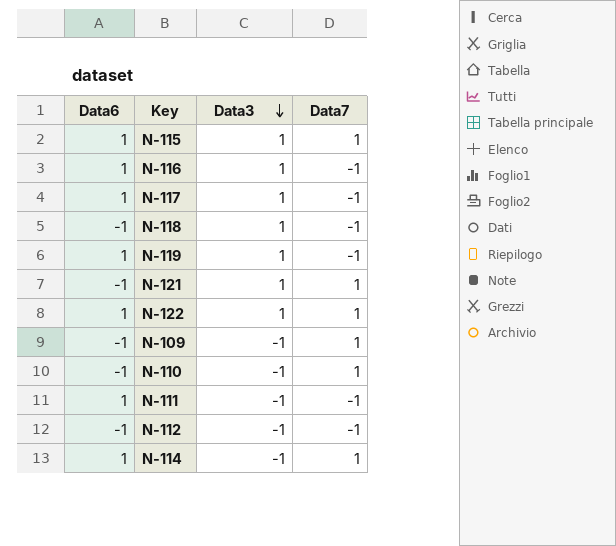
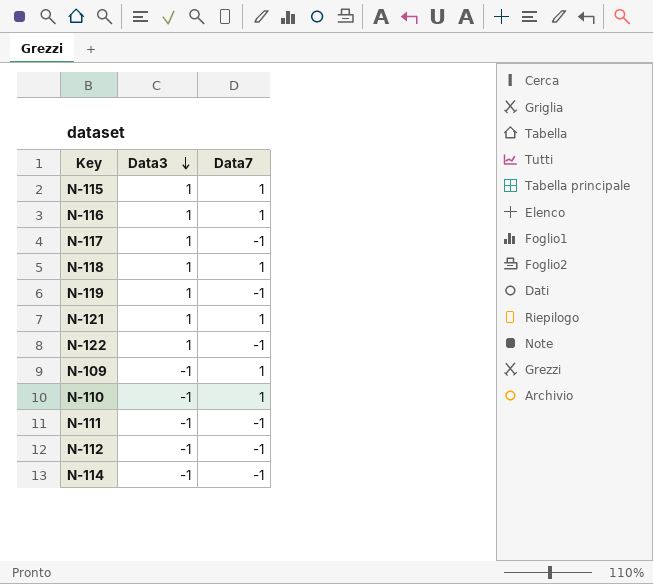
column Data6 | position: 1 -> none
N-116 | Data7: -1 -> 1
N-118 | Data7: -1 -> 1
N-122 | Data7: 1 -> -1
N-114 | Data7: 1 -> -1

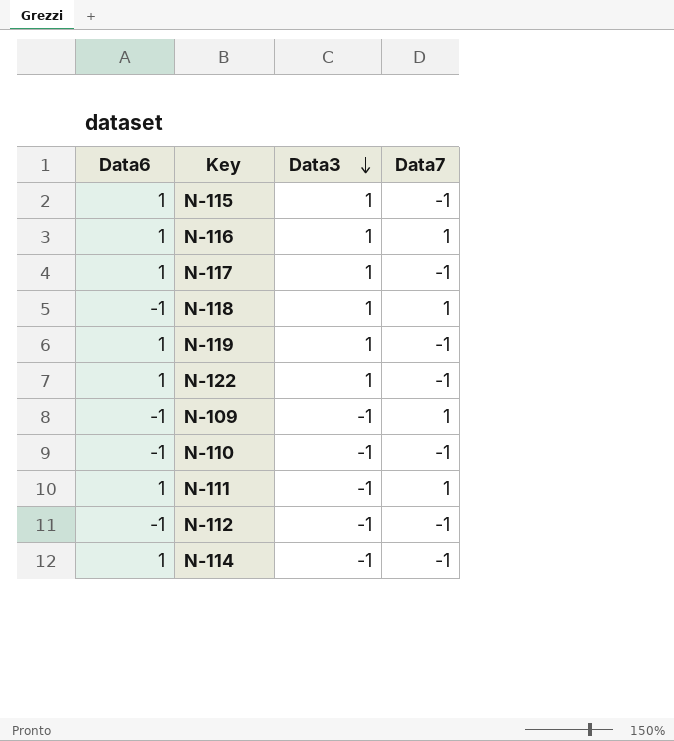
column Data6 | position: none -> 1
row N-121: 1 | 1 -> none
N-115 | Data7: 1 -> -1
N-110 | Data7: 1 -> -1
N-111 | Data7: -1 -> 1

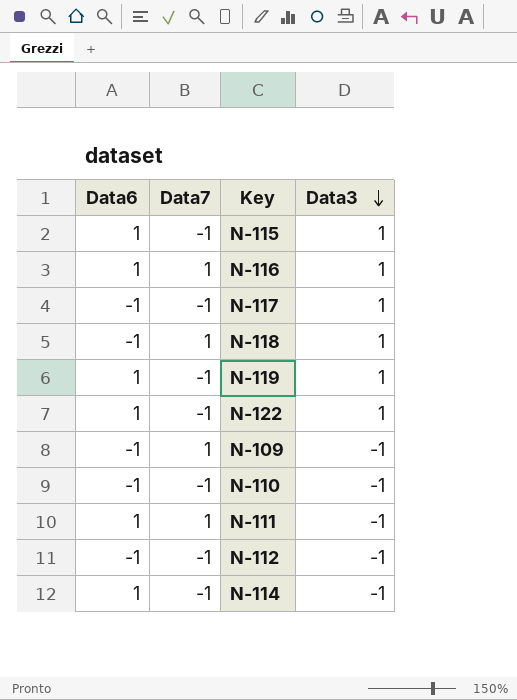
column Data7 | position: 4 -> 2
N-117 | Data6: 1 -> -1

